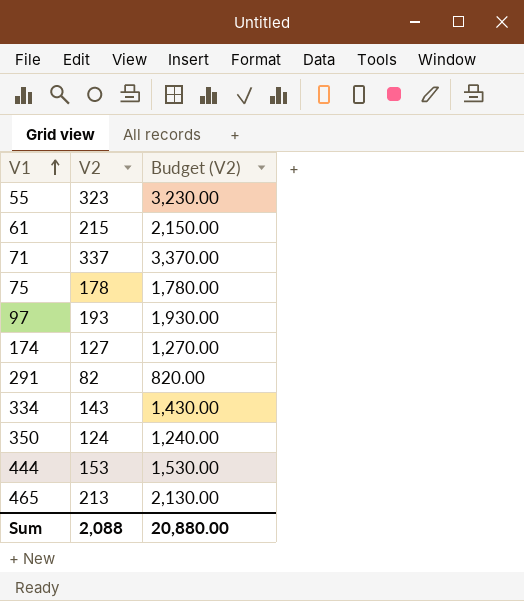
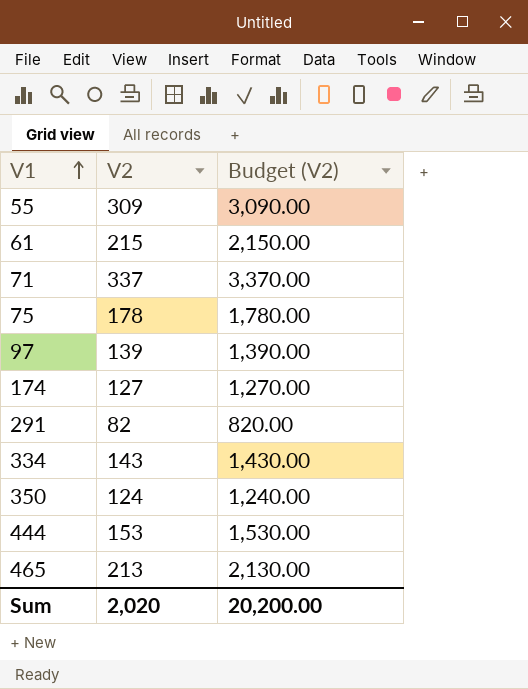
55 | V2: 323 -> 309
55 | Budget (V2): 3,230.00 -> 3,090.00
97 | V2: 193 -> 139
97 | Budget (V2): 1,930.00 -> 1,390.00
Sum | V2: 2,088 -> 2,020
Sum | Budget (V2): 20,880.00 -> 20,200.00

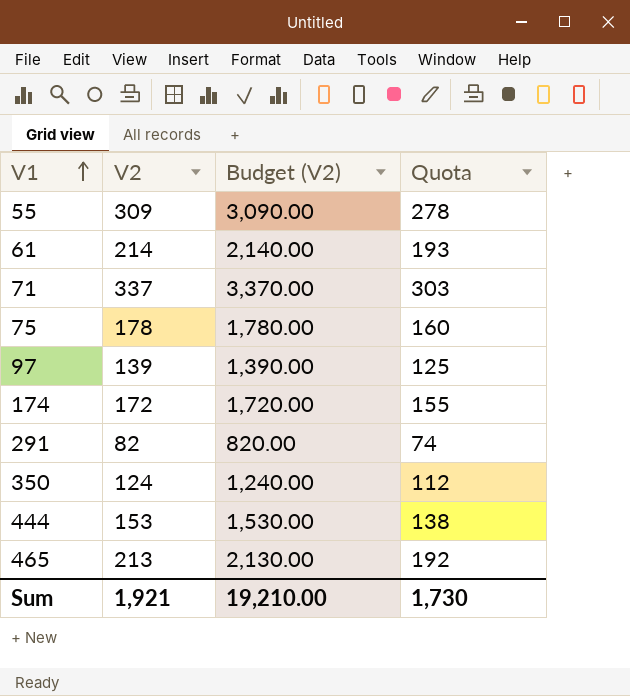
column Quota | formula: none -> [V2] * 0.9
row 334: 143 | 1,430.00 -> none
61 | V2: 215 -> 214
61 | Budget (V2): 2,150.00 -> 2,140.00
174 | V2: 127 -> 172
174 | Budget (V2): 1,270.00 -> 1,720.00
Sum | V2: 2,020 -> 1,921
Sum | Budget (V2): 20,200.00 -> 19,210.00

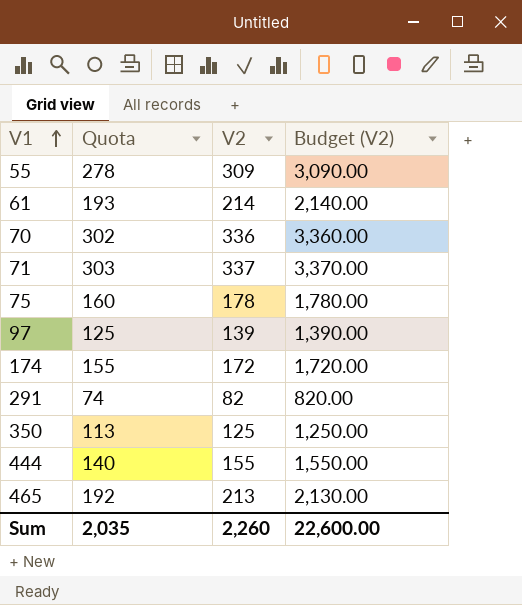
column Quota | position: 4 -> 2
row 70: none -> 302 | 336 | 3,360.00
350 | Quota: 112 -> 113
350 | V2: 124 -> 125
350 | Budget (V2): 1,240.00 -> 1,250.00
444 | Quota: 138 -> 140
444 | V2: 153 -> 155
444 | Budget (V2): 1,530.00 -> 1,550.00
Sum | Quota: 1,730 -> 2,035
Sum | V2: 1,921 -> 2,260
Sum | Budget (V2): 19,210.00 -> 22,600.00

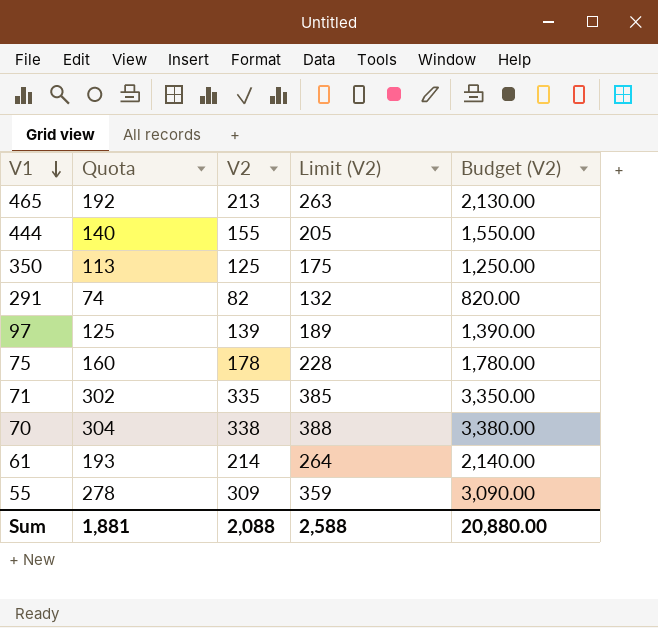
row order: V1 ascending -> V1 descending
column Limit (V2) | formula: none -> [V2] + 50
row 174: 155 | 172 | 1,720.00 -> none
71 | Quota: 303 -> 302
71 | V2: 337 -> 335
71 | Budget (V2): 3,370.00 -> 3,350.00
70 | Quota: 302 -> 304
70 | V2: 336 -> 338
70 | Budget (V2): 3,360.00 -> 3,380.00
Sum | Quota: 2,035 -> 1,881
Sum | V2: 2,260 -> 2,088
Sum | Budget (V2): 22,600.00 -> 20,880.00

